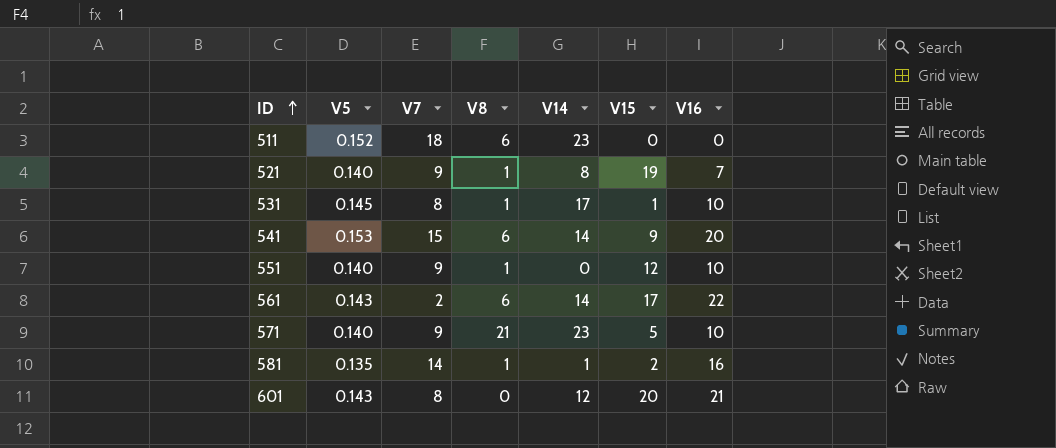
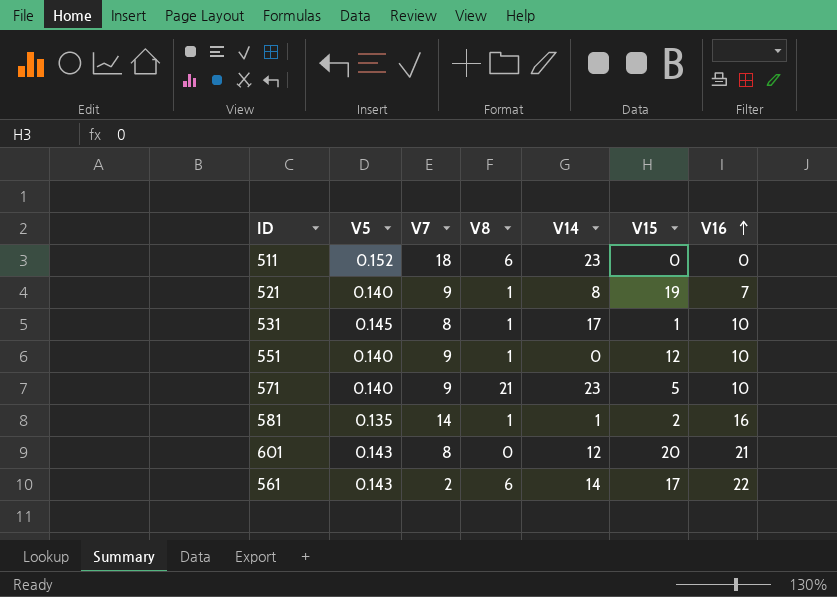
row order: ID ascending -> V16 ascending
row 541: 0.153 | 15 | 6 | 14 | 9 | 20 -> none

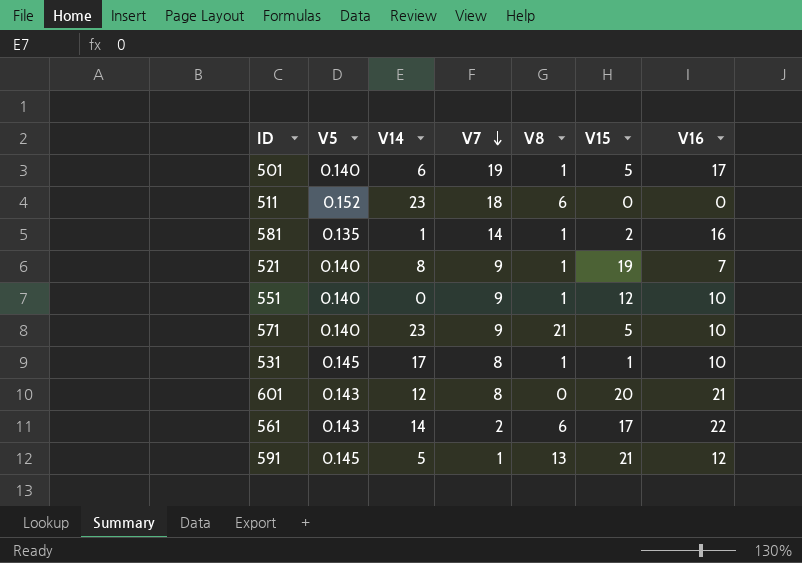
row order: V16 ascending -> V7 descending
column V14 | position: 5 -> 3
row 501: none -> 0.140 | 6 | 19 | 1 | 5 | 17
row 591: none -> 0.145 | 5 | 1 | 13 | 21 | 12

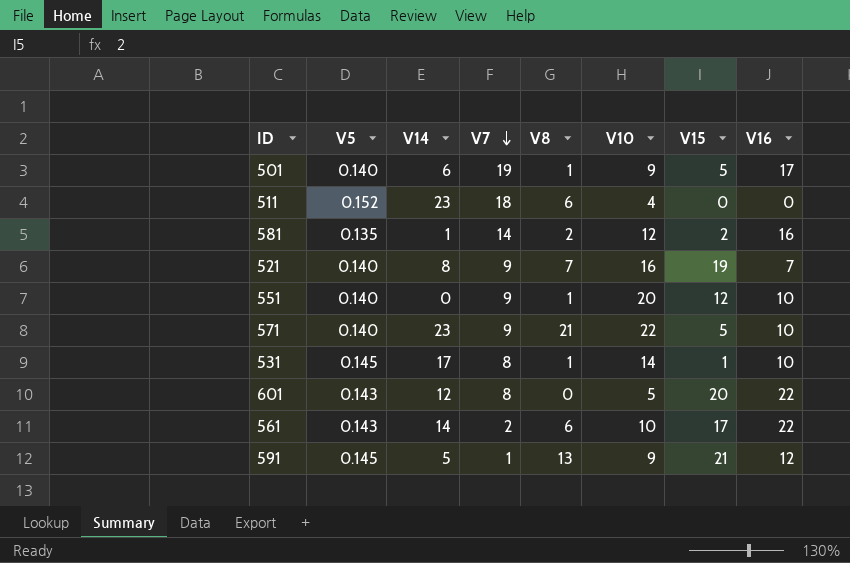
column V10 | position: none -> 6
581 | V8: 1 -> 2
521 | V8: 1 -> 7
601 | V16: 21 -> 22

